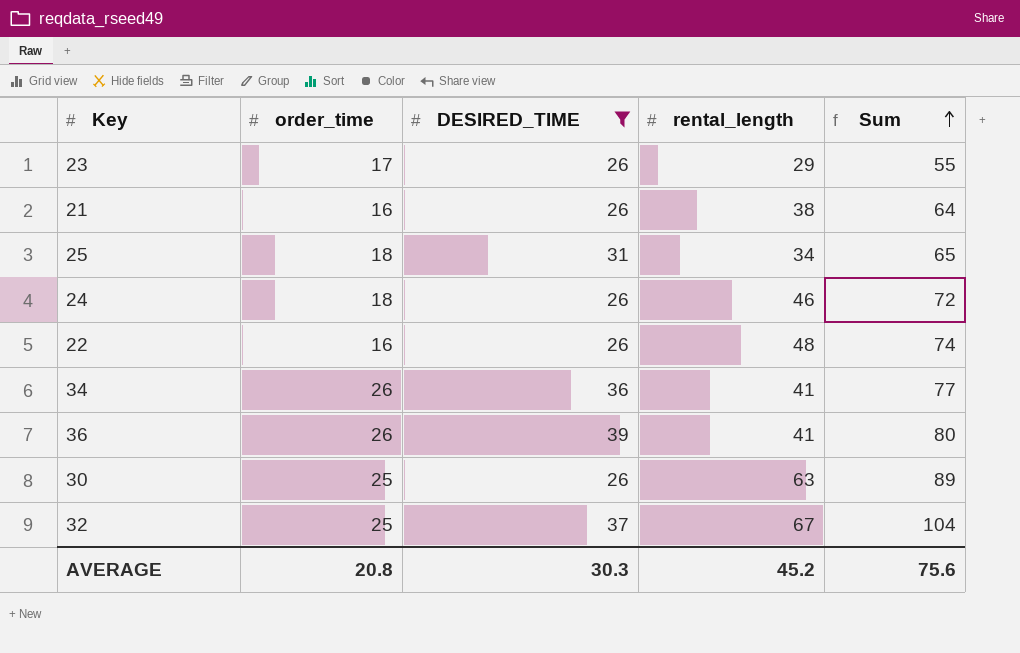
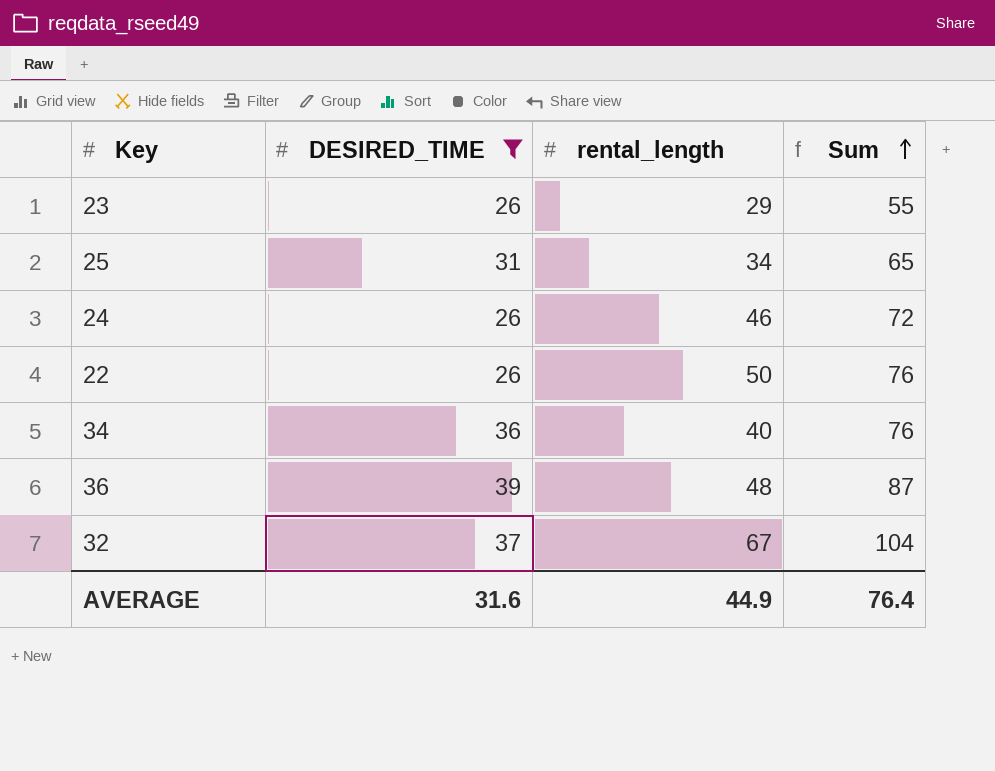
column order_time | position: 2 -> none
row 21: 16 | 26 | 38 | 64 -> none
row 30: 25 | 26 | 63 | 89 -> none
22 | rental_length: 48 -> 50
22 | Sum: 74 -> 76
34 | rental_length: 41 -> 40
34 | Sum: 77 -> 76
36 | rental_length: 41 -> 48
36 | Sum: 80 -> 87
AVERAGE | DESIRED_TIME: 30.3 -> 31.6
AVERAGE | rental_length: 45.2 -> 44.9
AVERAGE | Sum: 75.6 -> 76.4

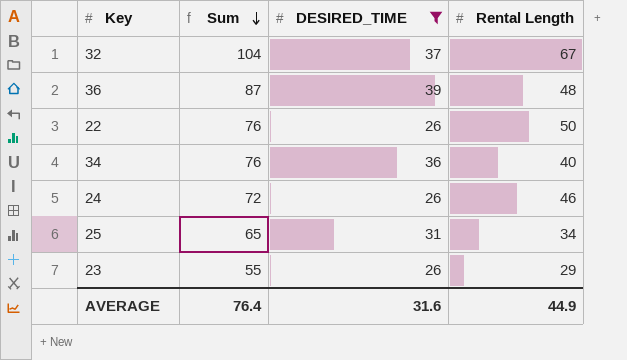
row order: Sum ascending -> Sum descending
column Sum | position: 4 -> 2
column name: rental_length -> Rental Length

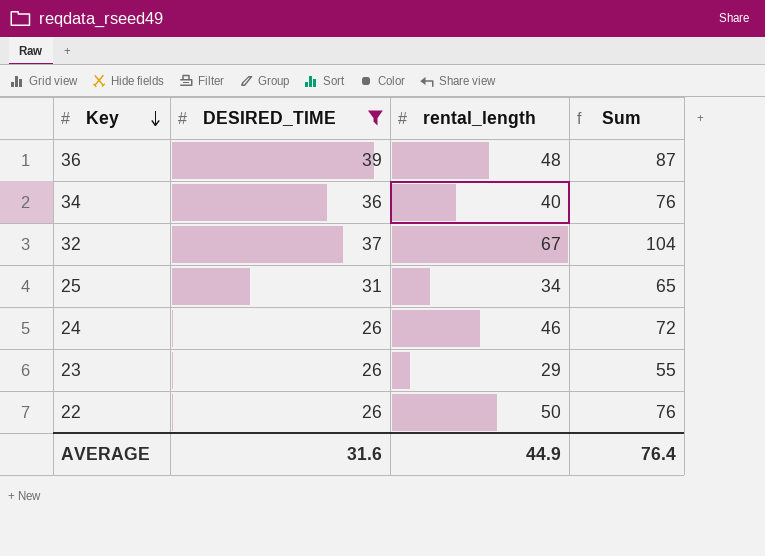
row order: Sum descending -> Key descending
column name: Rental Length -> rental_length
column Sum | position: 2 -> 4

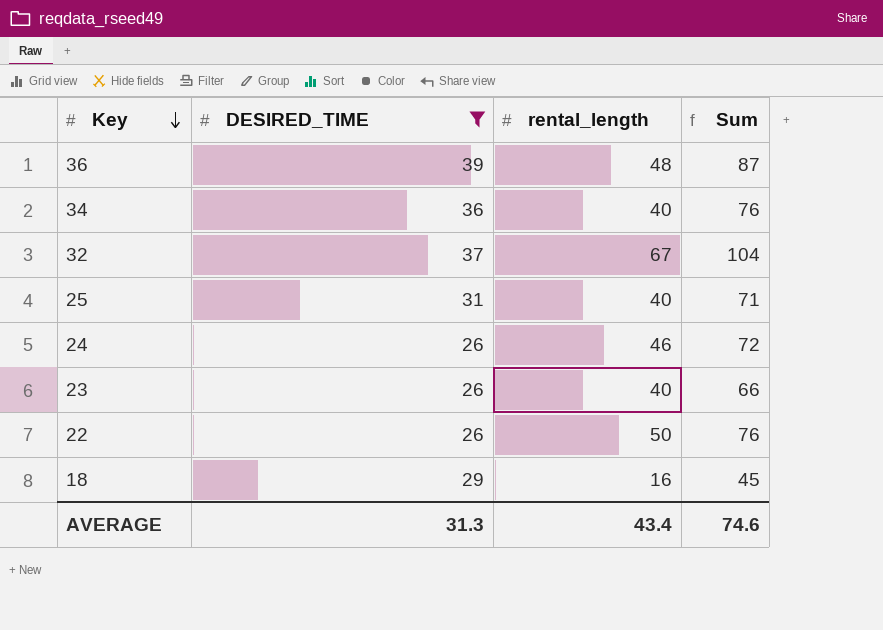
25 | rental_length: 34 -> 40
25 | Sum: 65 -> 71
23 | rental_length: 29 -> 40
23 | Sum: 55 -> 66
row 18: none -> 29 | 16 | 45
AVERAGE | DESIRED_TIME: 31.6 -> 31.3
AVERAGE | rental_length: 44.9 -> 43.4
AVERAGE | Sum: 76.4 -> 74.6

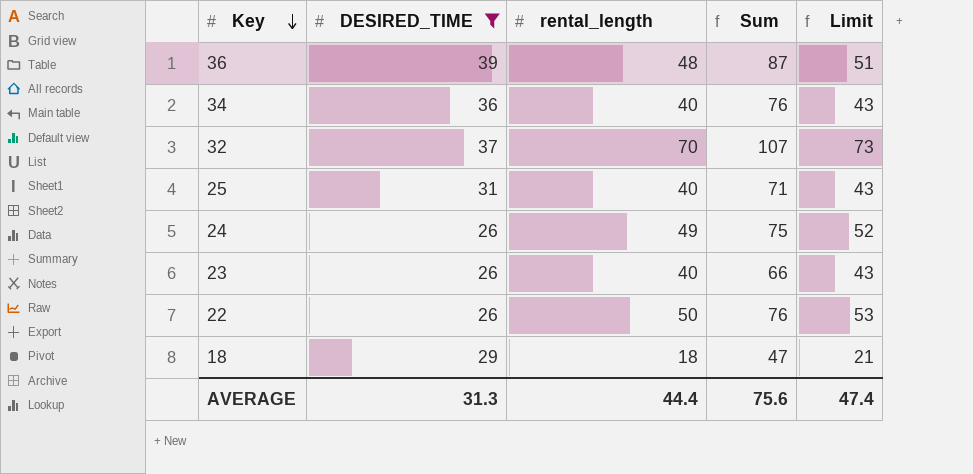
column Limit | formula: none -> [rental_length] + 3
32 | rental_length: 67 -> 70
32 | Sum: 104 -> 107
24 | rental_length: 46 -> 49
24 | Sum: 72 -> 75
18 | rental_length: 16 -> 18
18 | Sum: 45 -> 47
AVERAGE | rental_length: 43.4 -> 44.4
AVERAGE | Sum: 74.6 -> 75.6

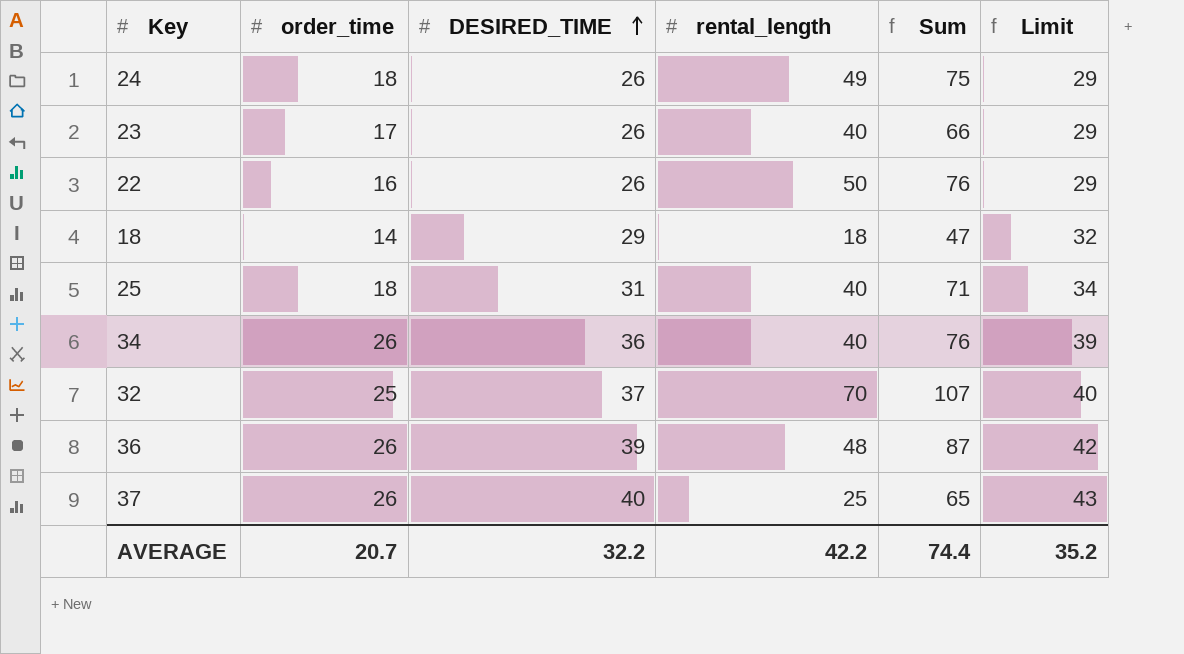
filter: DESIRED_TIME != 40 -> none
row order: Key descending -> DESIRED_TIME ascending
column order_time | position: none -> 2
column Limit | formula: [rental_length] + 3 -> [DESIRED_TIME] + 3
AVERAGE | DESIRED_TIME: 31.3 -> 32.2
AVERAGE | rental_length: 44.4 -> 42.2
AVERAGE | Sum: 75.6 -> 74.4
AVERAGE | Limit: 47.4 -> 35.2

